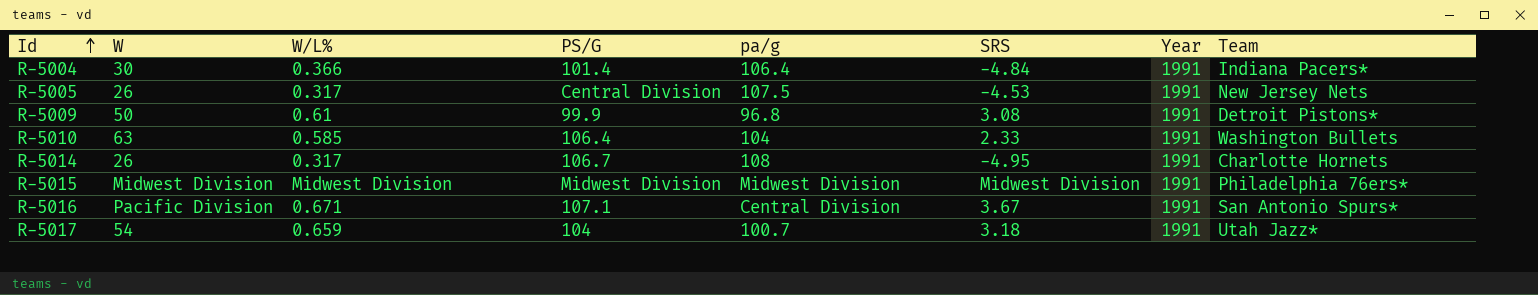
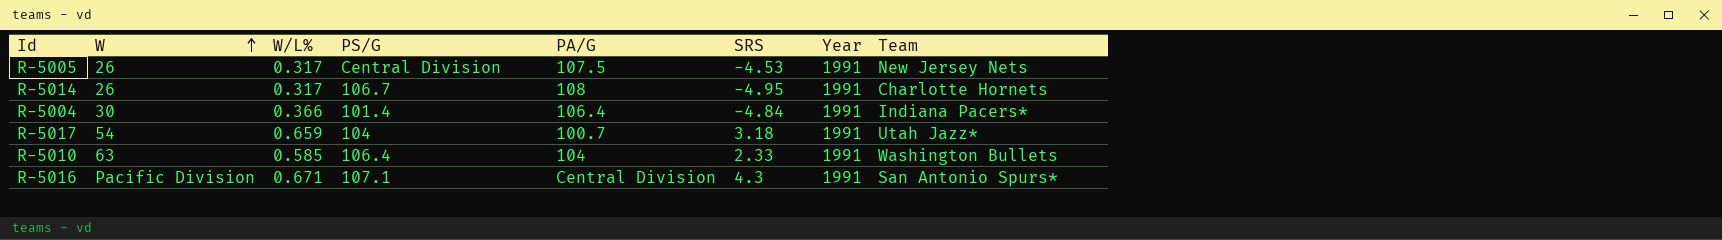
row order: Id ascending -> W ascending
column name: pa/g -> PA/G
row R-5009: 50 | 0.61 | 99.9 | 96.8 | 3.08 | 1991 | Detroit Pistons* -> none
row R-5015: Midwest Division | Midwest Division | Midwest Division | Midwest Division | Midwest Division | 1991 | Philadelphia 76ers* -> none
R-5016 | SRS: 3.67 -> 4.3

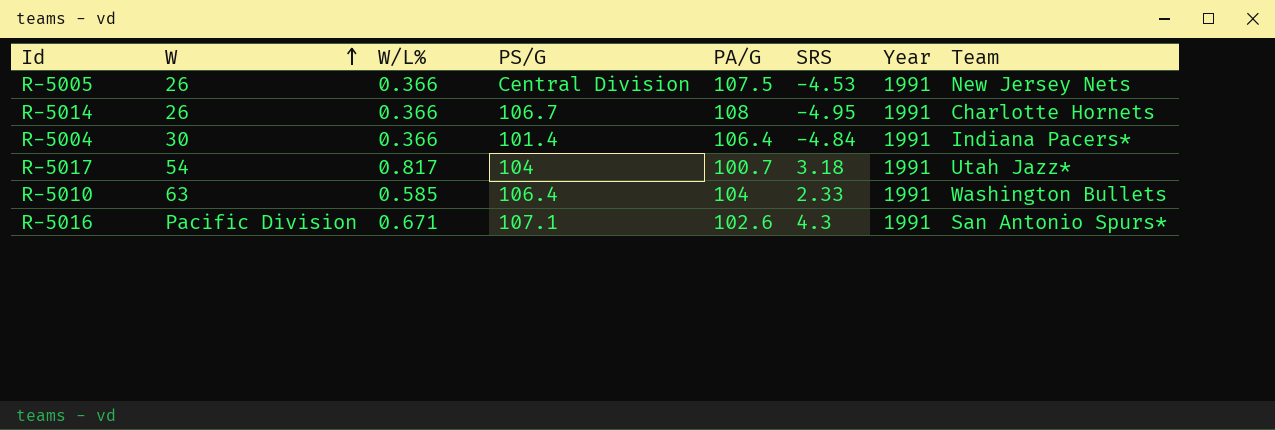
R-5005 | W/L%: 0.317 -> 0.366
R-5014 | W/L%: 0.317 -> 0.366
R-5017 | W/L%: 0.659 -> 0.817
R-5016 | PA/G: Central Division -> 102.6

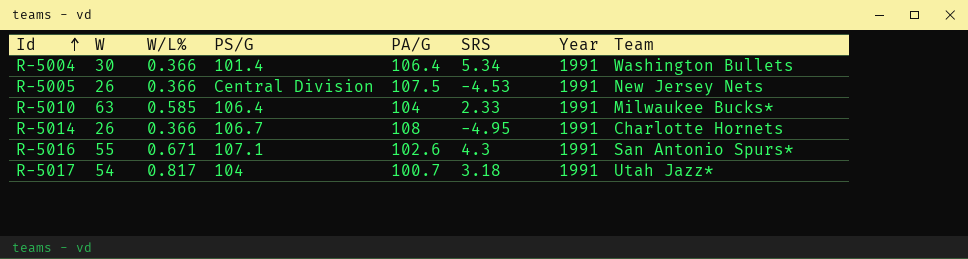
row order: W ascending -> Id ascending
R-5004 | SRS: -4.84 -> 5.34
R-5004 | Team: Indiana Pacers* -> Washington Bullets
R-5010 | Team: Washington Bullets -> Milwaukee Bucks*
R-5016 | W: Pacific Division -> 55

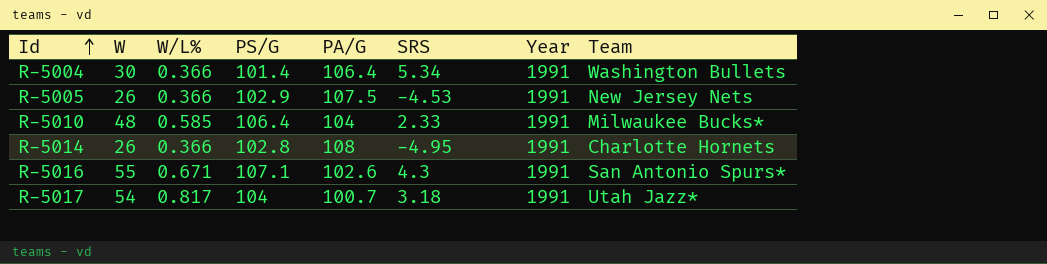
R-5005 | PS/G: Central Division -> 102.9
R-5010 | W: 63 -> 48
R-5014 | PS/G: 106.7 -> 102.8

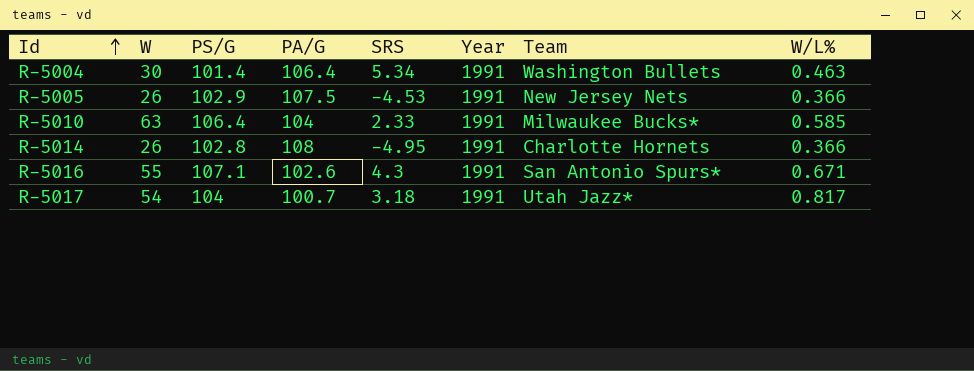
column W/L% | position: 3 -> 8
R-5004 | W/L%: 0.366 -> 0.463
R-5010 | W: 48 -> 63

